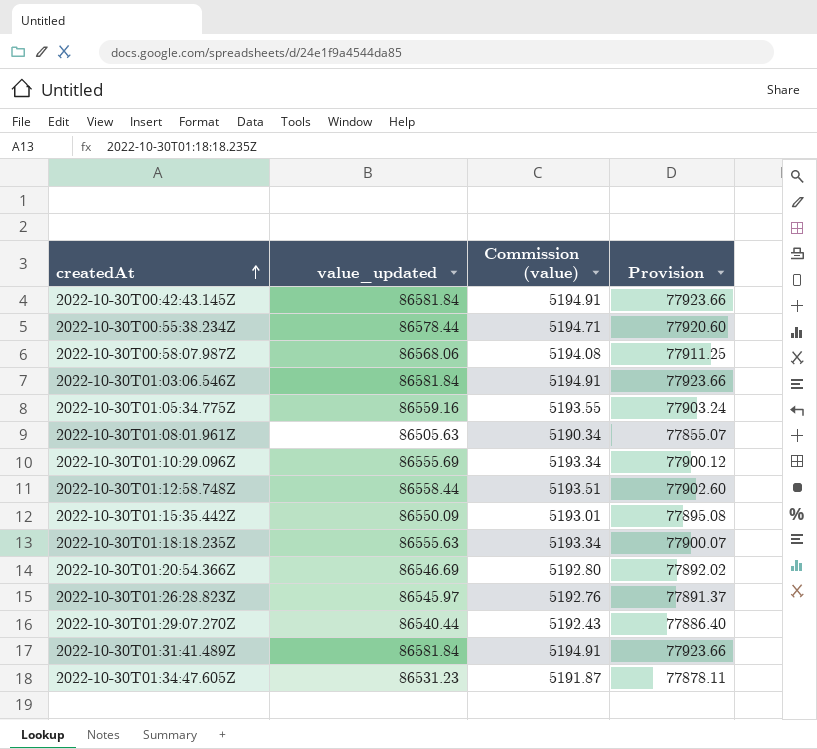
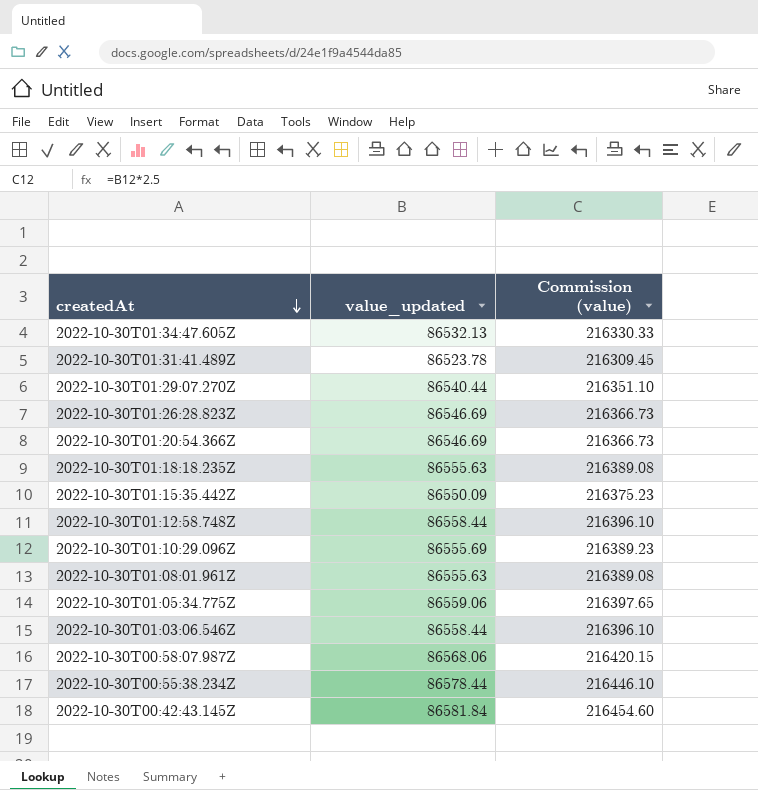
row order: createdAt ascending -> createdAt descending
column Provision | formula: [value_updated] * 0.9 -> none
column Commission (value) | formula: [value_updated] * 0.06 -> [value_updated] * 2.5
2022-10-30T01:34:47.605Z | value_updated: 86531.23 -> 86532.13
2022-10-30T01:31:41.489Z | value_updated: 86581.84 -> 86523.78
2022-10-30T01:26:28.823Z | value_updated: 86545.97 -> 86546.69
2022-10-30T01:08:01.961Z | value_updated: 86505.63 -> 86555.63
2022-10-30T01:05:34.775Z | value_updated: 86559.16 -> 86559.06
2022-10-30T01:03:06.546Z | value_updated: 86581.84 -> 86558.44

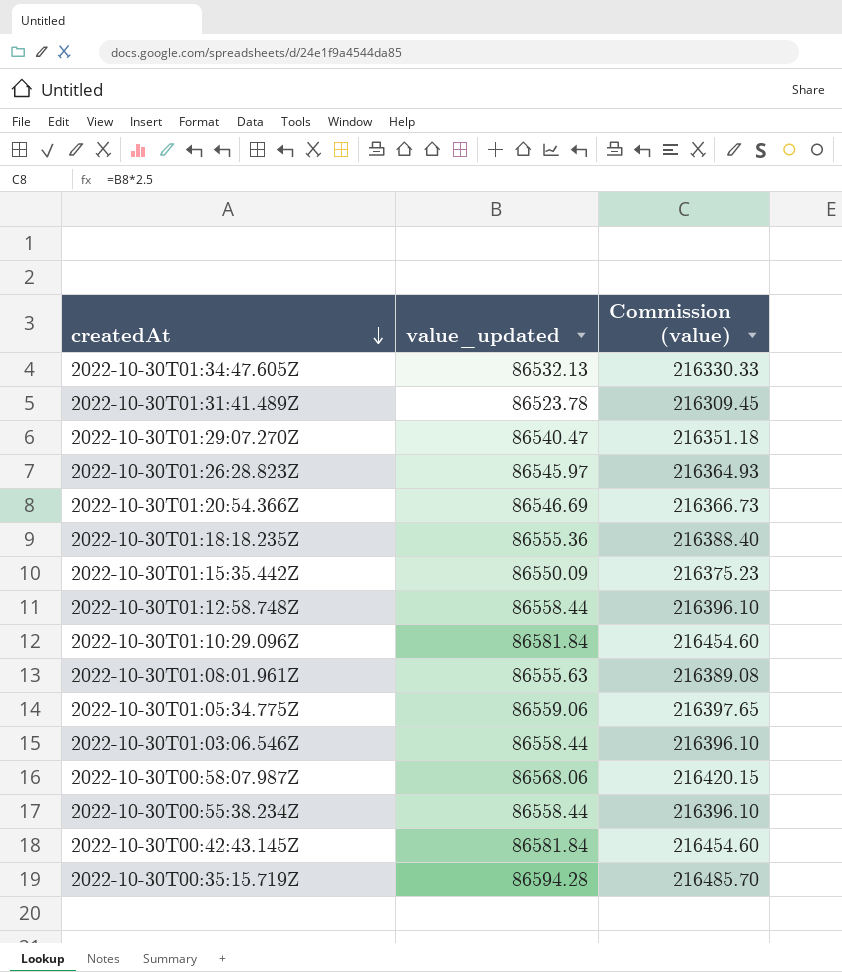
2022-10-30T01:29:07.270Z | value_updated: 86540.44 -> 86540.47
2022-10-30T01:29:07.270Z | Commission (value): 216351.10 -> 216351.18
2022-10-30T01:26:28.823Z | value_updated: 86546.69 -> 86545.97
2022-10-30T01:26:28.823Z | Commission (value): 216366.73 -> 216364.93
2022-10-30T01:18:18.235Z | value_updated: 86555.63 -> 86555.36
2022-10-30T01:18:18.235Z | Commission (value): 216389.08 -> 216388.40
2022-10-30T01:10:29.096Z | value_updated: 86555.69 -> 86581.84
2022-10-30T01:10:29.096Z | Commission (value): 216389.23 -> 216454.60
2022-10-30T00:55:38.234Z | value_updated: 86578.44 -> 86558.44
2022-10-30T00:55:38.234Z | Commission (value): 216446.10 -> 216396.10
row 2022-10-30T00:35:15.719Z: none -> 86594.28 | 216485.70

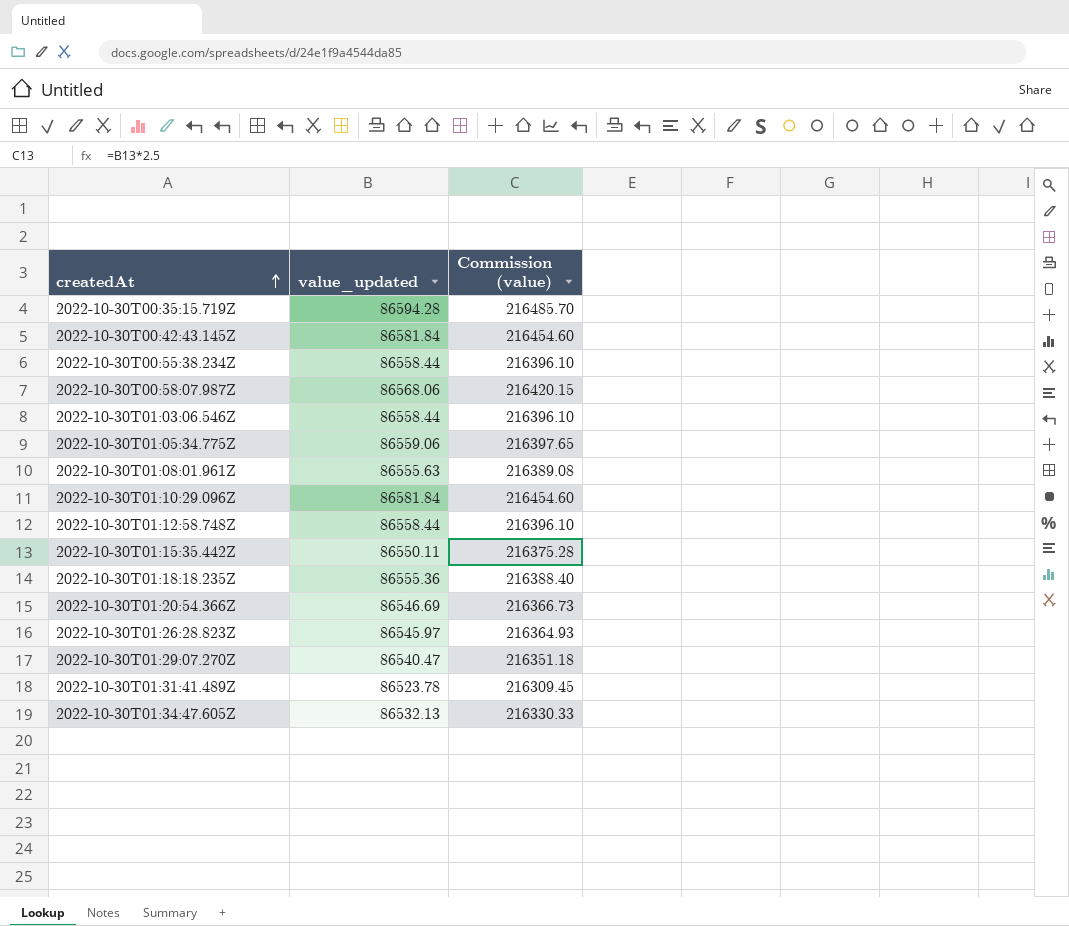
row order: createdAt descending -> createdAt ascending
2022-10-30T01:15:35.442Z | value_updated: 86550.09 -> 86550.11
2022-10-30T01:15:35.442Z | Commission (value): 216375.23 -> 216375.28

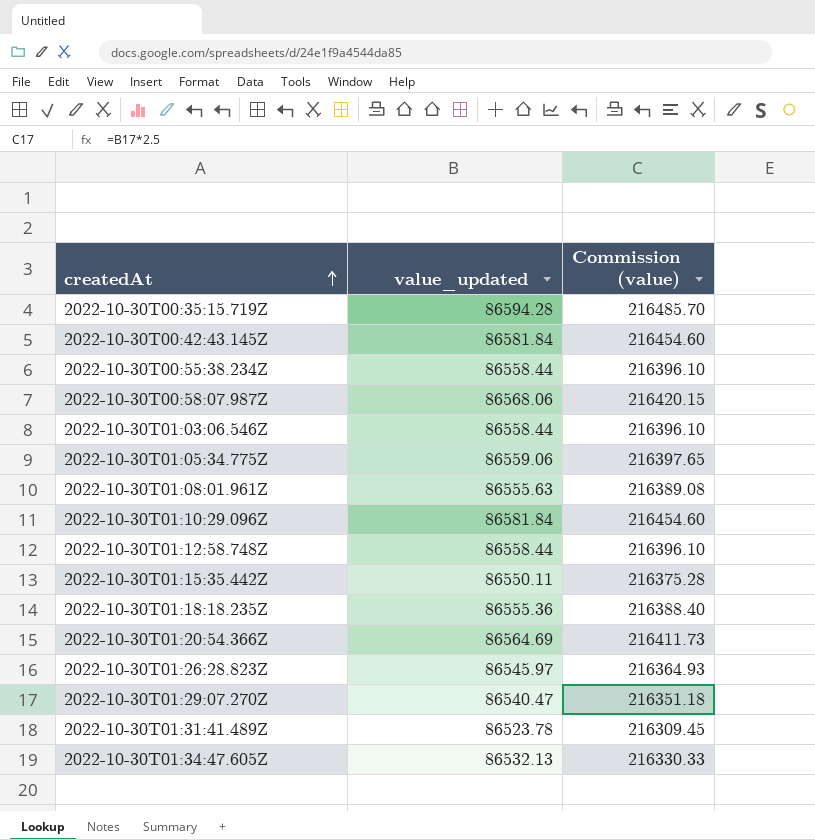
2022-10-30T01:20:54.366Z | value_updated: 86546.69 -> 86564.69
2022-10-30T01:20:54.366Z | Commission (value): 216366.73 -> 216411.73

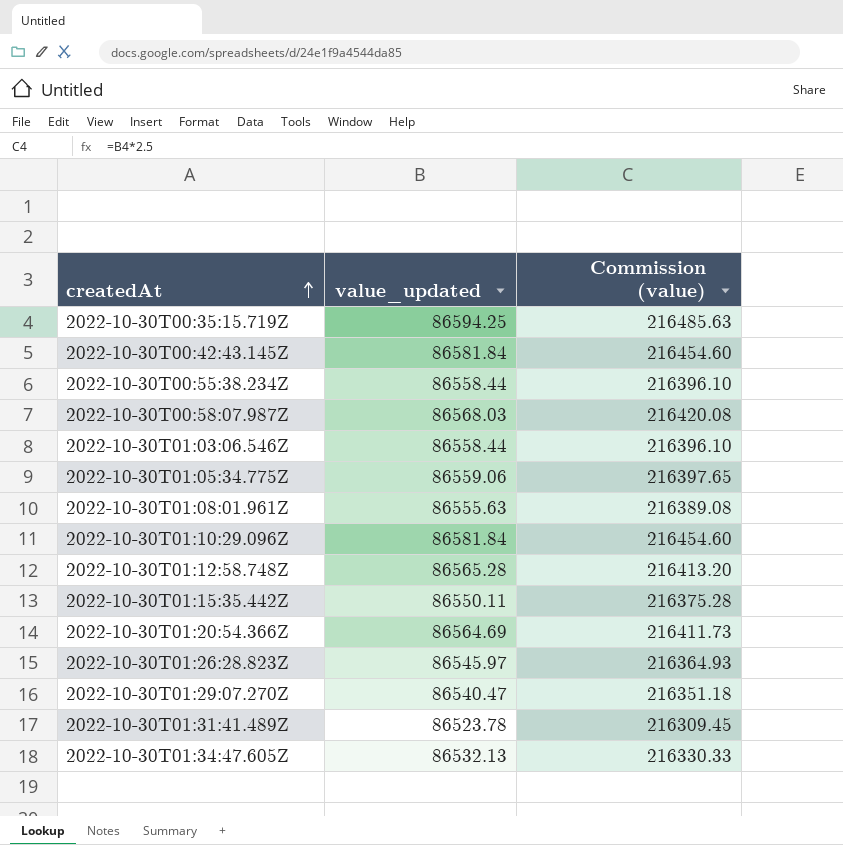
row 2022-10-30T01:18:18.235Z: 86555.36 | 216388.40 -> none
2022-10-30T00:35:15.719Z | value_updated: 86594.28 -> 86594.25
2022-10-30T00:35:15.719Z | Commission (value): 216485.70 -> 216485.63
2022-10-30T00:58:07.987Z | value_updated: 86568.06 -> 86568.03
2022-10-30T00:58:07.987Z | Commission (value): 216420.15 -> 216420.08
2022-10-30T01:12:58.748Z | value_updated: 86558.44 -> 86565.28
2022-10-30T01:12:58.748Z | Commission (value): 216396.10 -> 216413.20

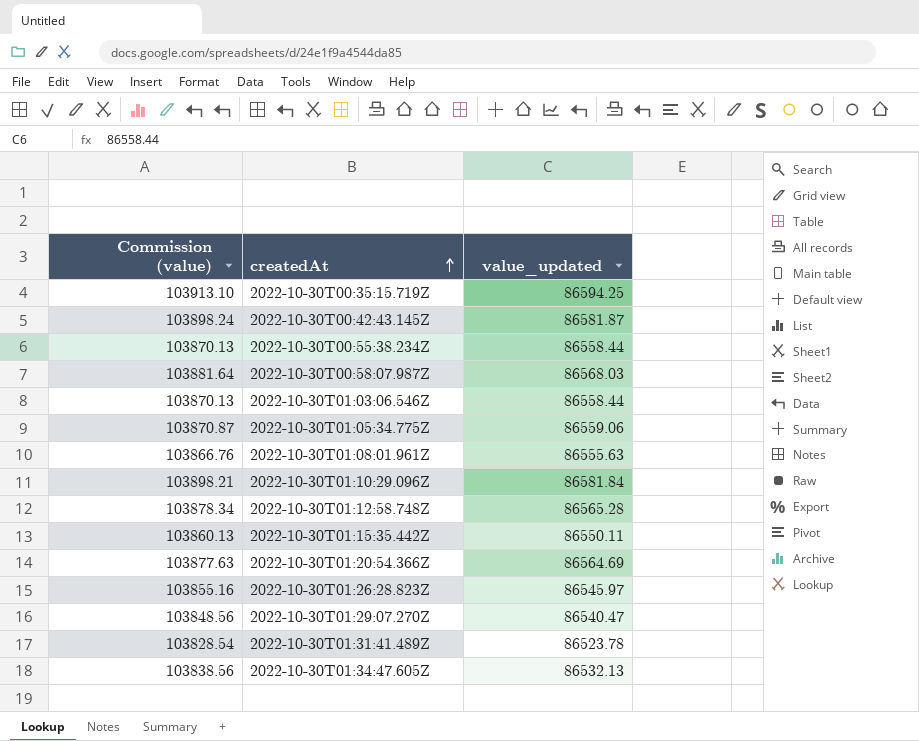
column Commission (value) | formula: [value_updated] * 2.5 -> [value_updated] * 1.2
column Commission (value) | position: 3 -> 1
2022-10-30T00:42:43.145Z | value_updated: 86581.84 -> 86581.87

